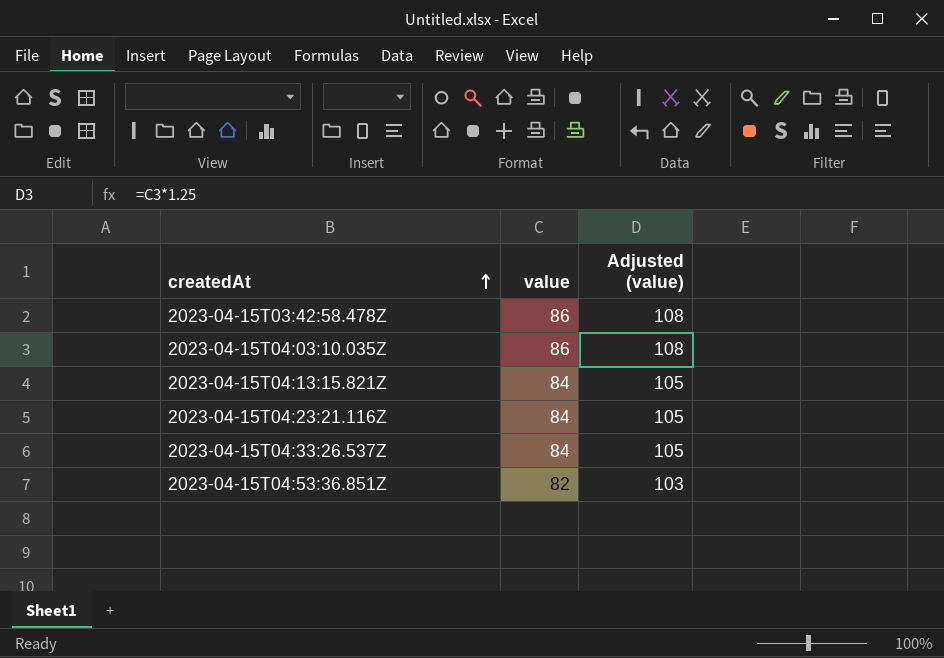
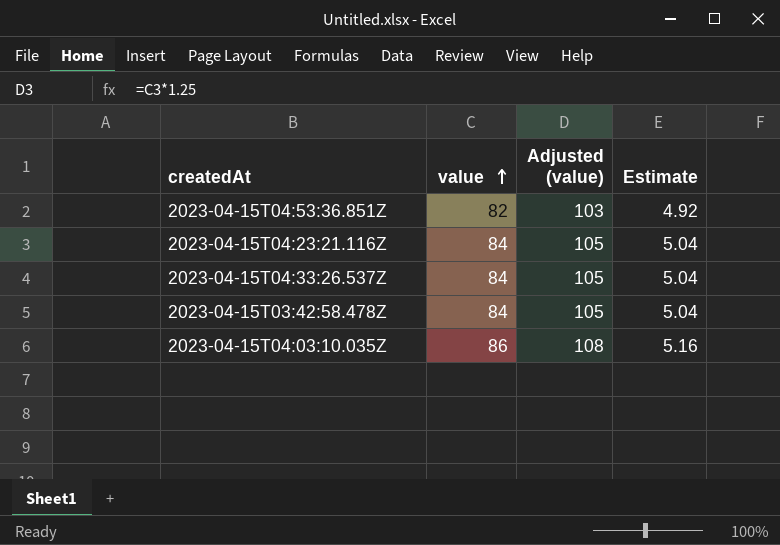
row order: createdAt ascending -> value ascending
column Estimate | formula: none -> [value] * 0.06
row 2023-04-15T04:13:15.821Z: 84 | 105 -> none
2023-04-15T03:42:58.478Z | value: 86 -> 84
2023-04-15T03:42:58.478Z | Adjusted (value): 108 -> 105

